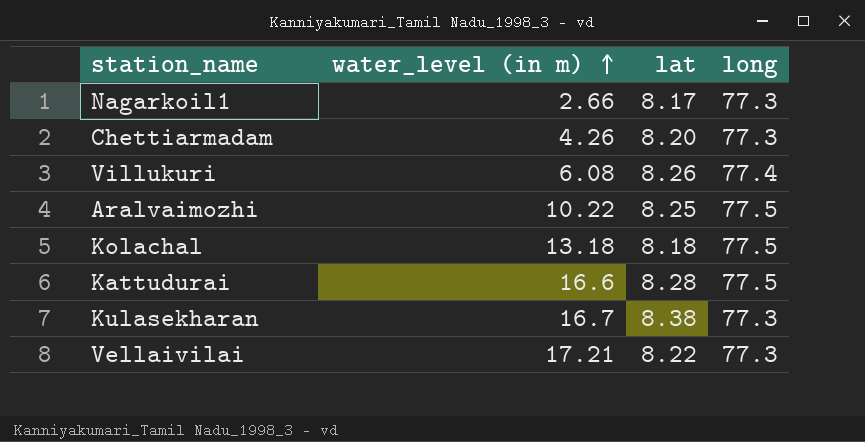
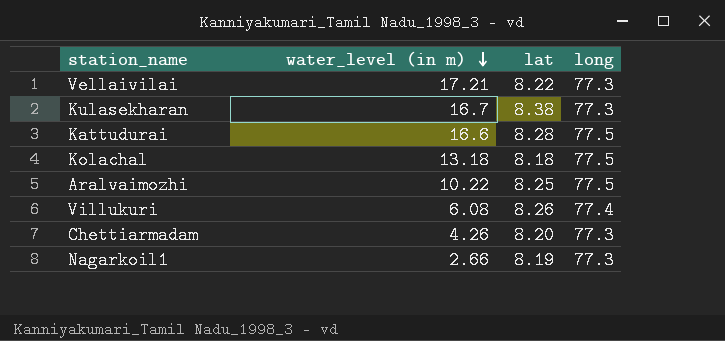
row order: water_level (in m) ascending -> water_level (in m) descending
Nagarkoil1 | lat: 8.17 -> 8.19

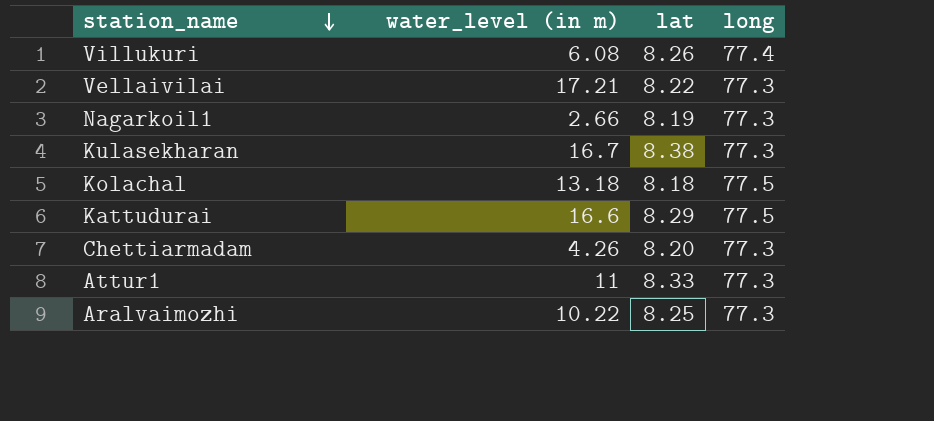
row order: water_level (in m) descending -> station_name descending
Kattudurai | lat: 8.28 -> 8.29
row Attur1: none -> 11 | 8.33 | 77.3
Aralvaimozhi | long: 77.5 -> 77.3

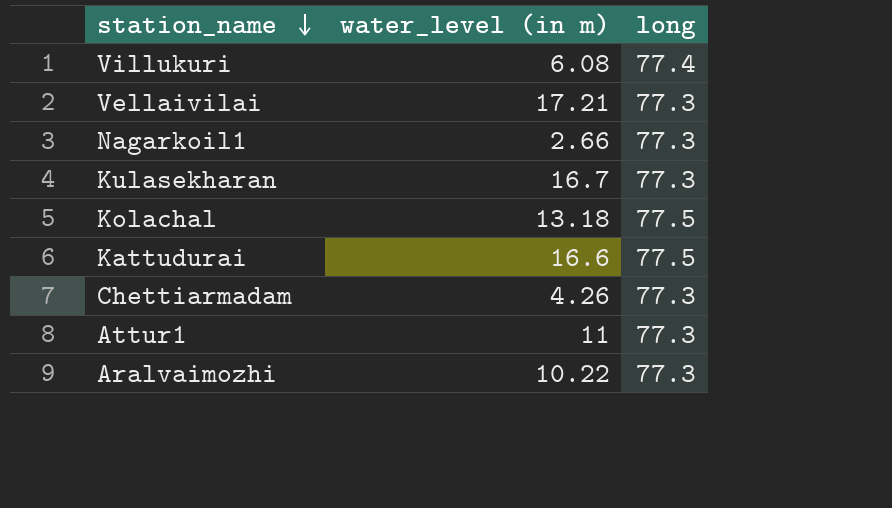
column lat | position: 3 -> none

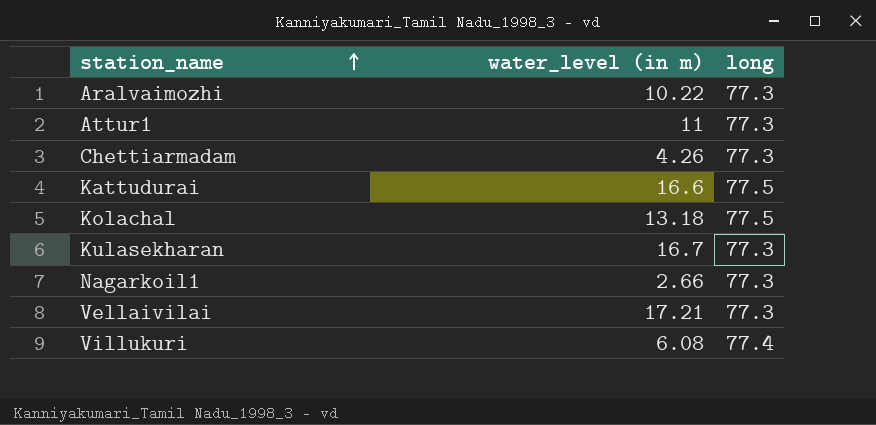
row order: station_name descending -> station_name ascending

